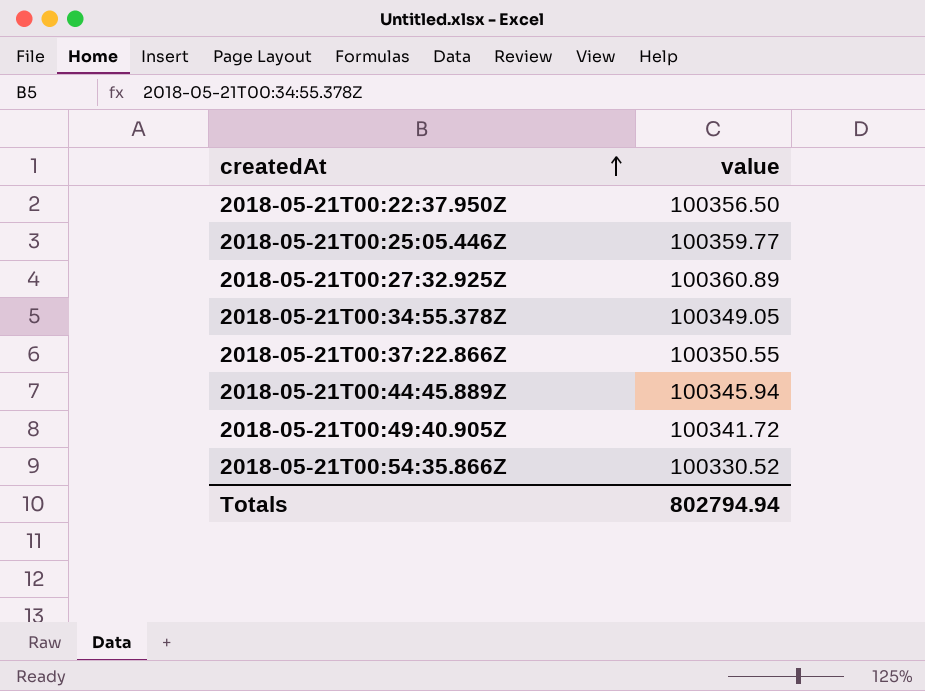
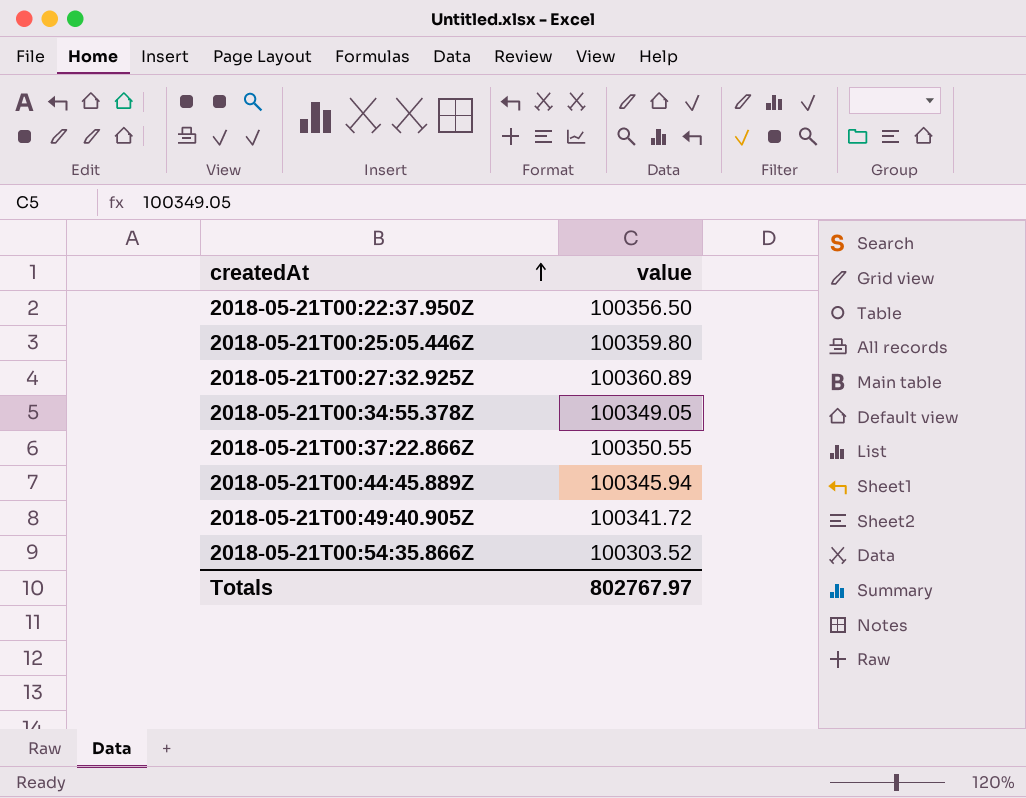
2018-05-21T00:25:05.446Z | value: 100359.77 -> 100359.80
2018-05-21T00:54:35.866Z | value: 100330.52 -> 100303.52
Totals | value: 802794.94 -> 802767.97

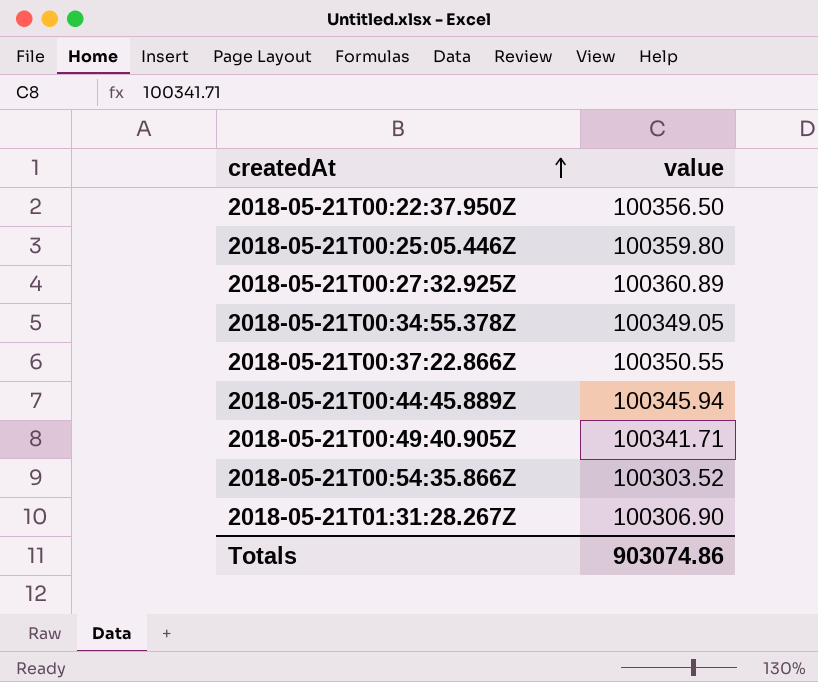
2018-05-21T00:49:40.905Z | value: 100341.72 -> 100341.71
row 2018-05-21T01:31:28.267Z: none -> 100306.90
Totals | value: 802767.97 -> 903074.86

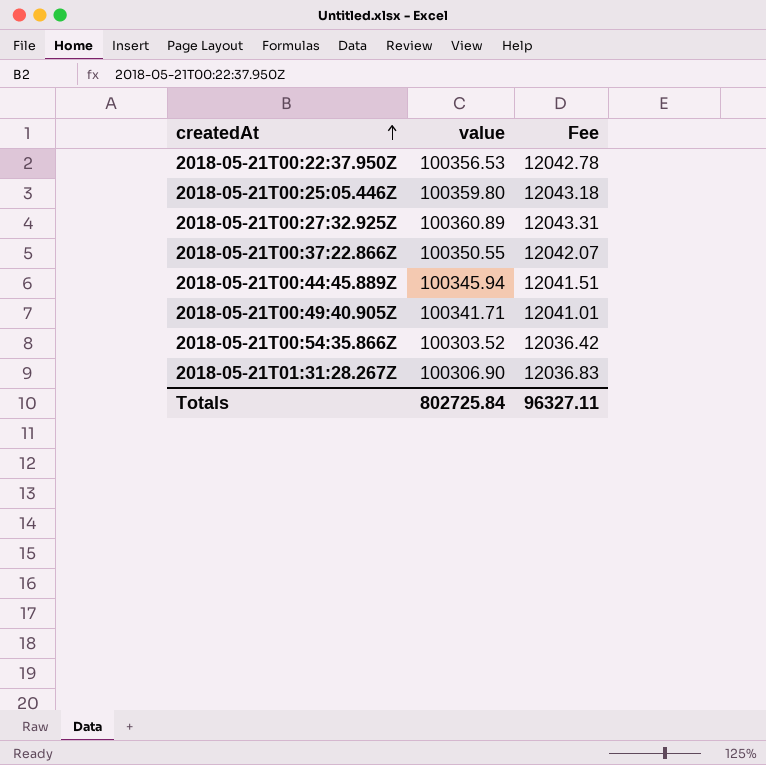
column Fee | formula: none -> [value] * 0.12
row 2018-05-21T00:34:55.378Z: 100349.05 -> none
2018-05-21T00:22:37.950Z | value: 100356.50 -> 100356.53
Totals | value: 903074.86 -> 802725.84

